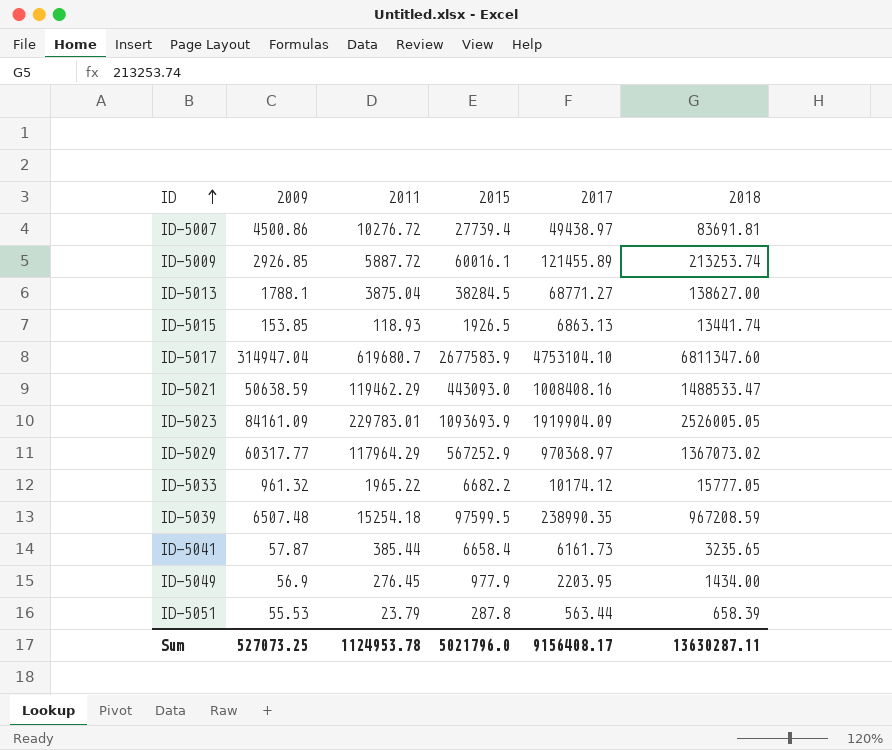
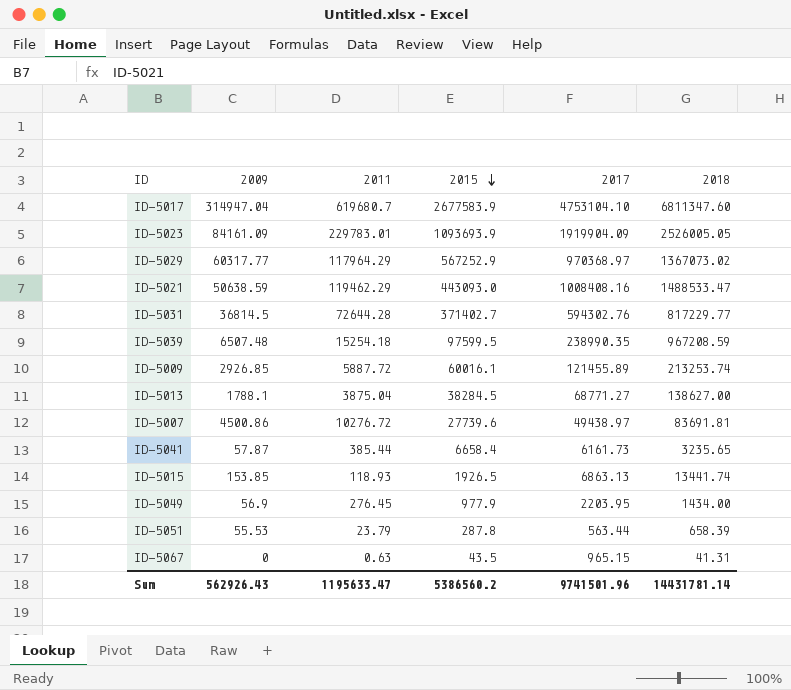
row order: ID ascending -> 2015 descending
row ID-5033: 961.32 | 1965.22 | 6682.2 | 10174.12 | 15777.05 -> none
row ID-5031: none -> 36814.5 | 72644.28 | 371402.7 | 594302.76 | 817229.77
ID-5007 | 2015: 27739.4 -> 27739.6
row ID-5067: none -> 0 | 0.63 | 43.5 | 965.15 | 41.31
Sum | 2009: 527073.25 -> 562926.43
Sum | 2011: 1124953.78 -> 1195633.47
Sum | 2015: 5021796.0 -> 5386560.2
Sum | 2017: 9156408.17 -> 9741501.96
Sum | 2018: 13630287.11 -> 14431781.14

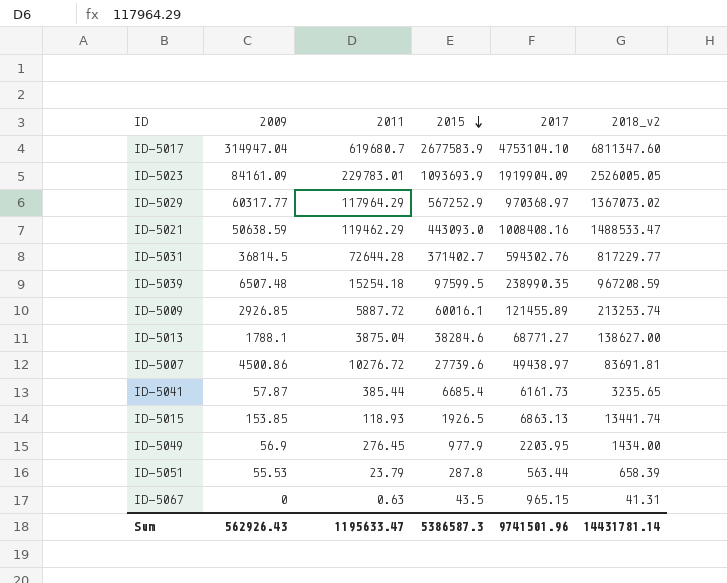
column name: 2018 -> 2018_v2
ID-5013 | 2015: 38284.5 -> 38284.6
ID-5041 | 2015: 6658.4 -> 6685.4
Sum | 2015: 5386560.2 -> 5386587.3

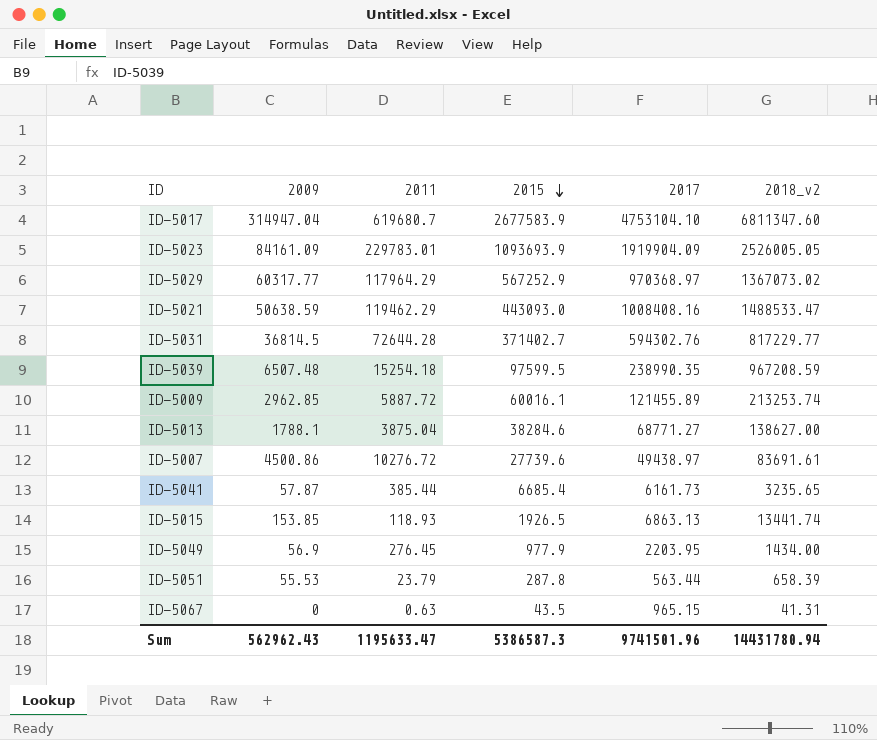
ID-5009 | 2009: 2926.85 -> 2962.85
ID-5007 | 2018_v2: 83691.81 -> 83691.61
Sum | 2009: 562926.43 -> 562962.43
Sum | 2018_v2: 14431781.14 -> 14431780.94

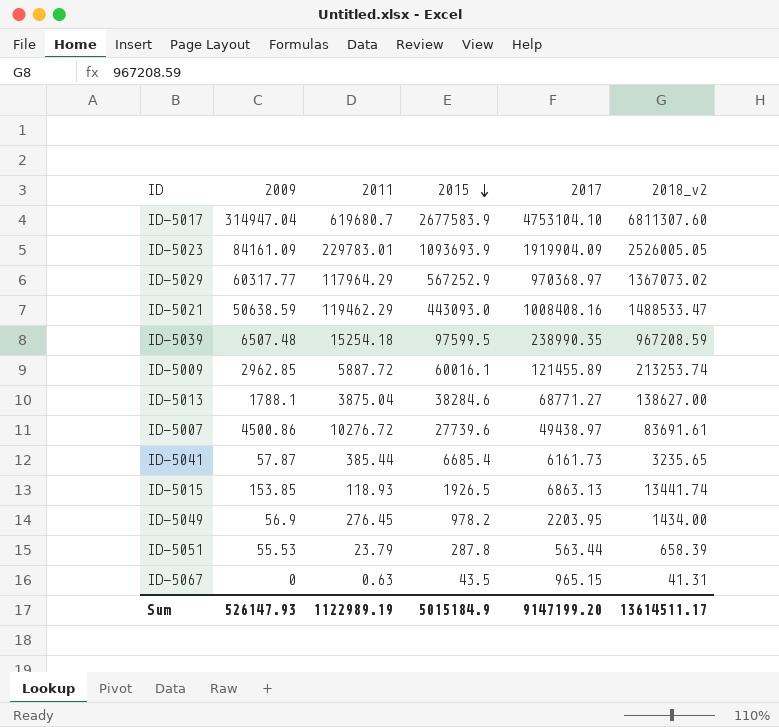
row ID-5031: 36814.5 | 72644.28 | 371402.7 | 594302.76 | 817229.77 -> none
ID-5017 | 2018_v2: 6811347.60 -> 6811307.60
ID-5049 | 2015: 977.9 -> 978.2
Sum | 2009: 562962.43 -> 526147.93
Sum | 2011: 1195633.47 -> 1122989.19
Sum | 2015: 5386587.3 -> 5015184.9
Sum | 2017: 9741501.96 -> 9147199.20
Sum | 2018_v2: 14431780.94 -> 13614511.17

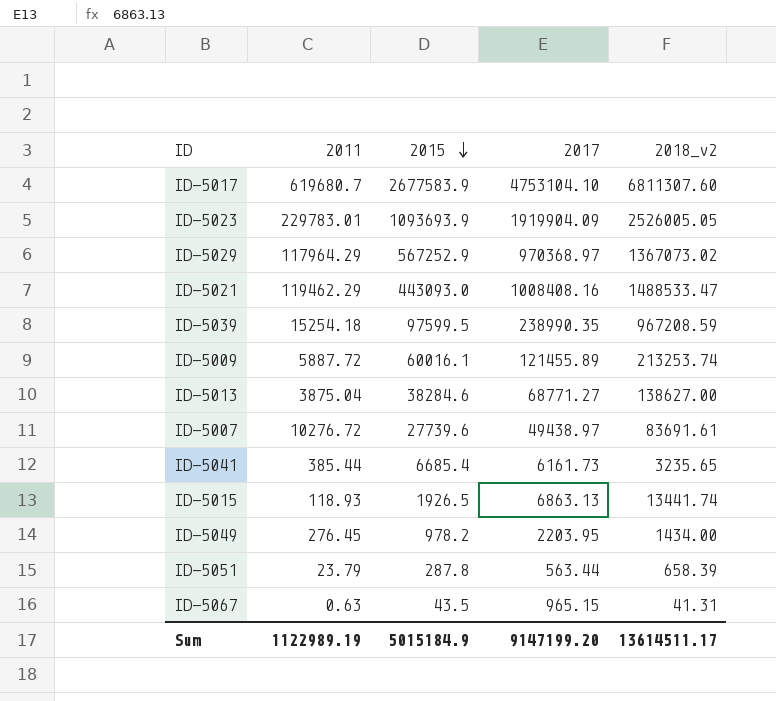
column 2009 | position: 2 -> none

